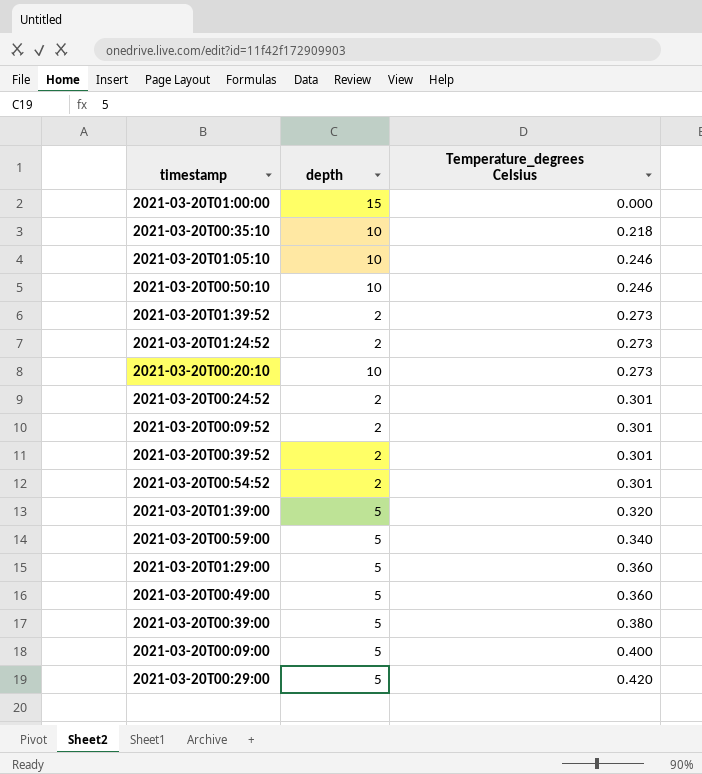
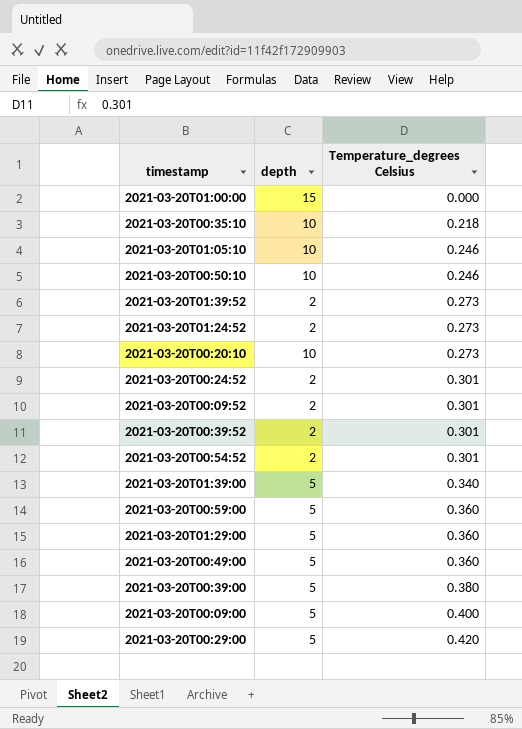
2021-03-20T01:39:00 | Temperature_degrees Celsius: 0.320 -> 0.340
2021-03-20T00:59:00 | Temperature_degrees Celsius: 0.340 -> 0.360

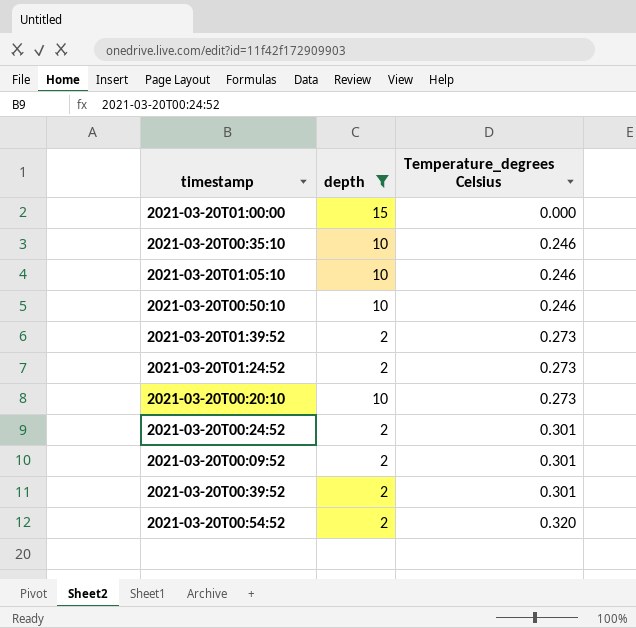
filter: none -> depth != 5
2021-03-20T00:35:10 | Temperature_degrees Celsius: 0.218 -> 0.246
2021-03-20T00:54:52 | Temperature_degrees Celsius: 0.301 -> 0.320

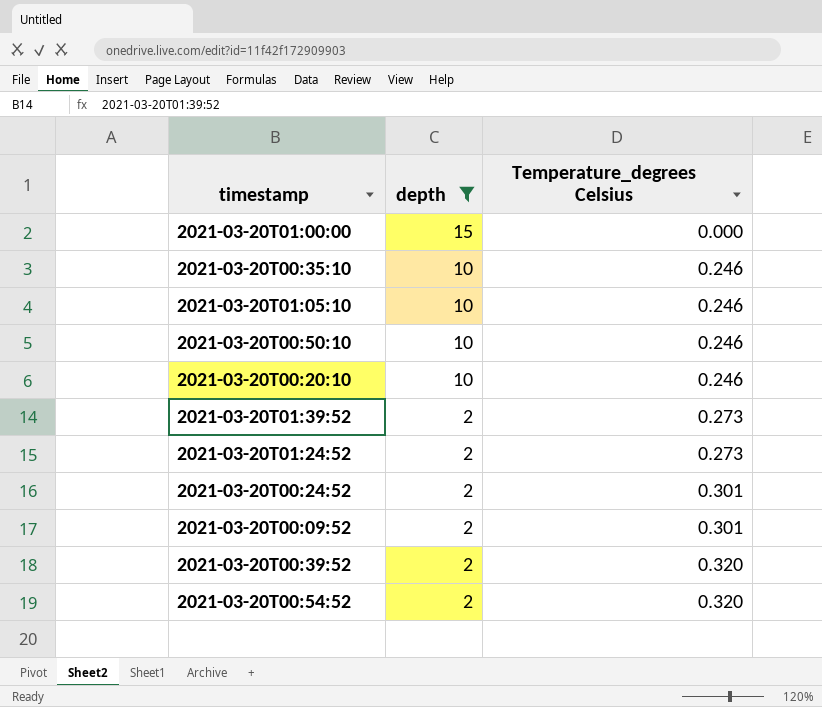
row order: Temperature_degrees Celsius ascending -> depth descending
2021-03-20T00:20:10 | Temperature_degrees Celsius: 0.273 -> 0.246
2021-03-20T00:39:52 | Temperature_degrees Celsius: 0.301 -> 0.320

